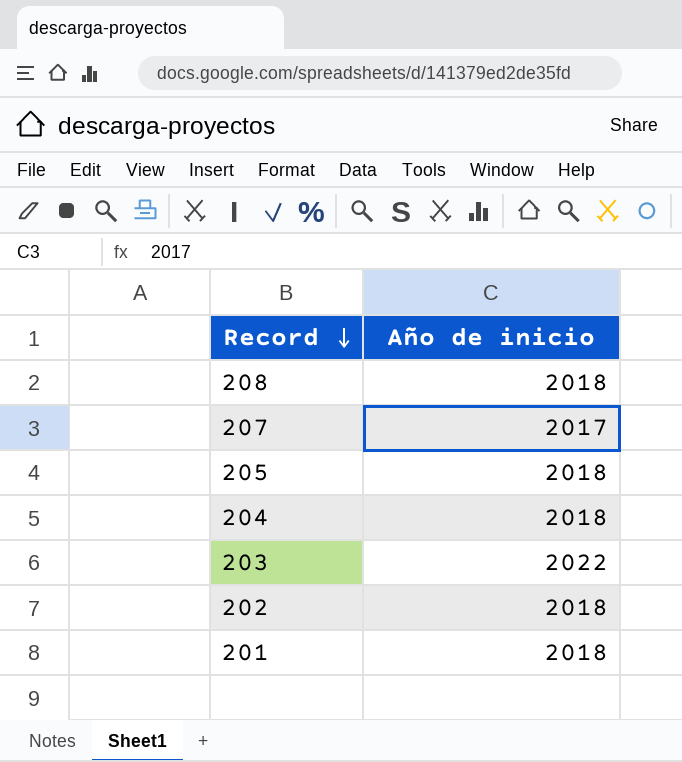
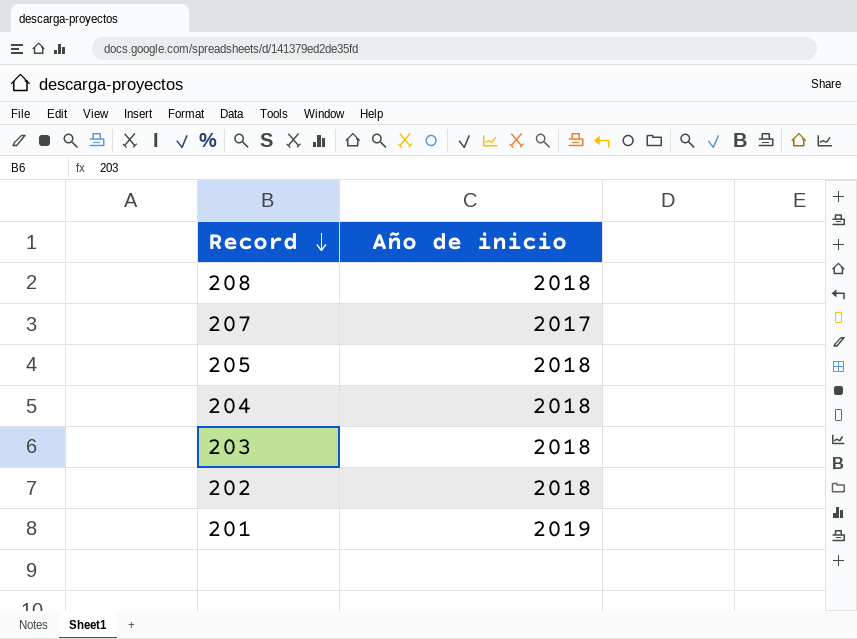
203 | Año de inicio: 2022 -> 2018
201 | Año de inicio: 2018 -> 2019

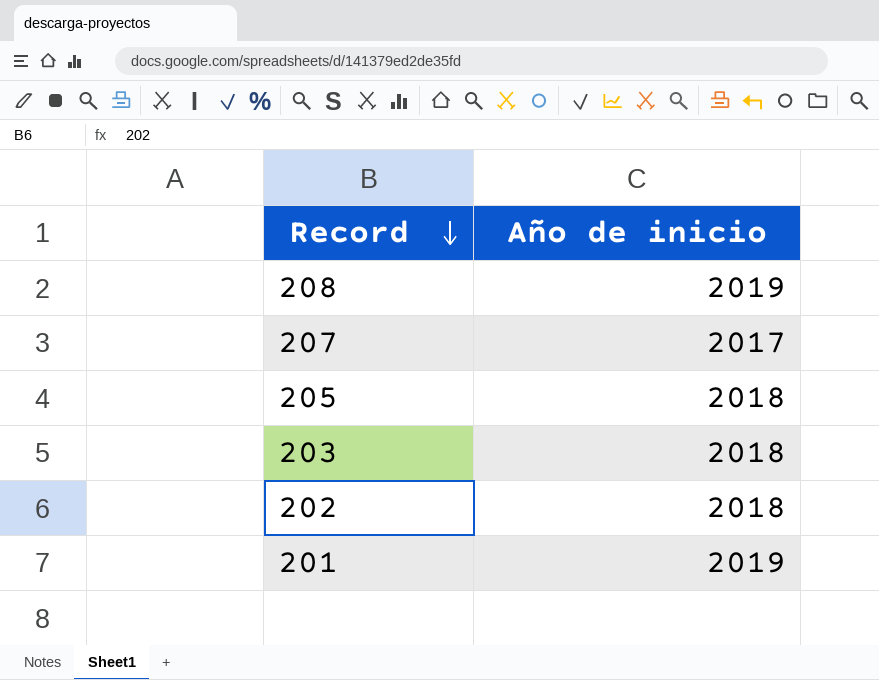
row 204: 2018 -> none
208 | Año de inicio: 2018 -> 2019

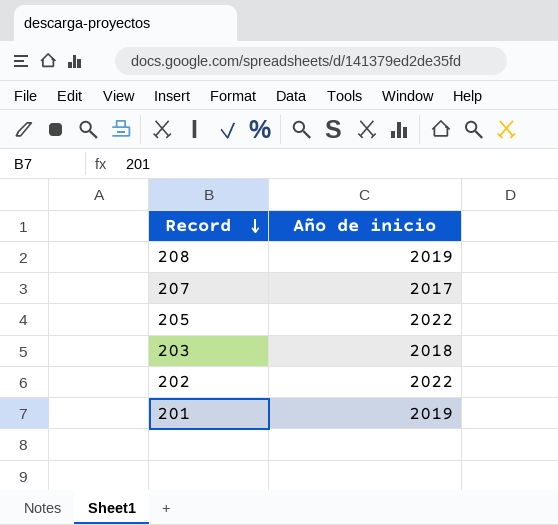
205 | Año de inicio: 2018 -> 2022
202 | Año de inicio: 2018 -> 2022

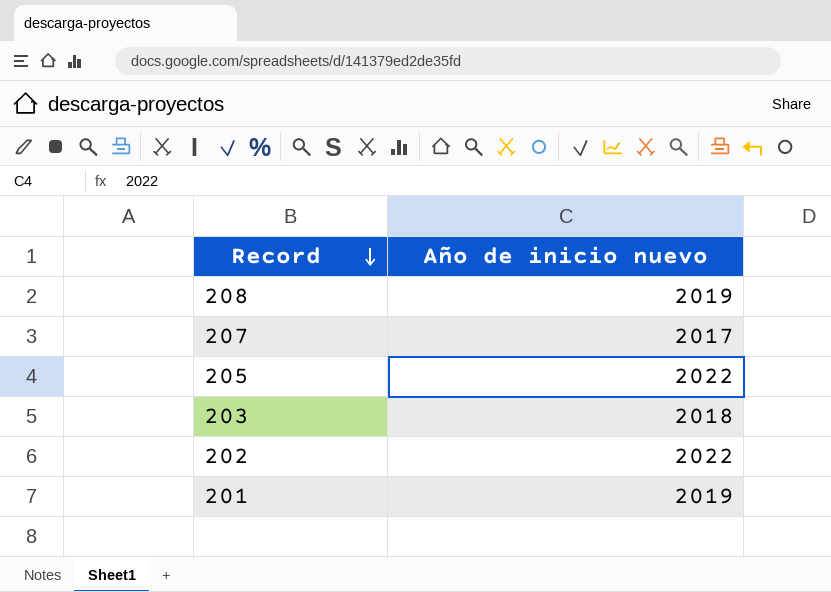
column name: Año de inicio -> Año de inicio nuevo

